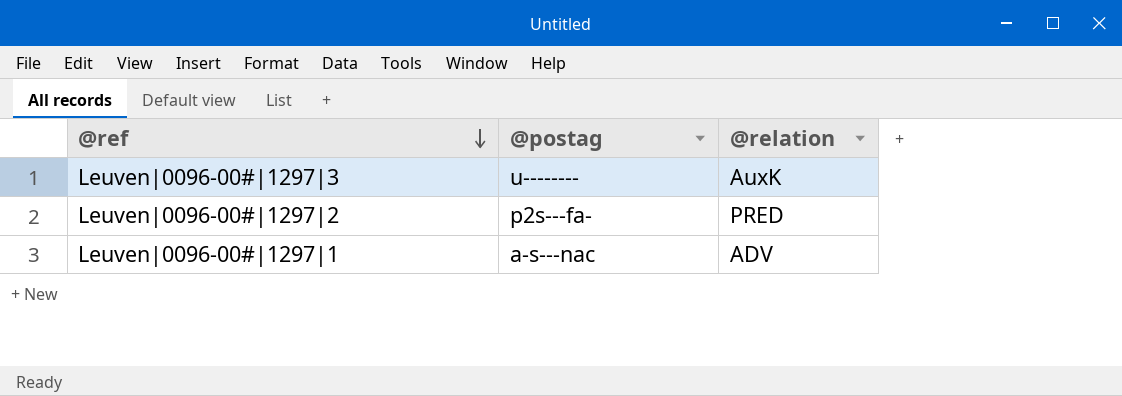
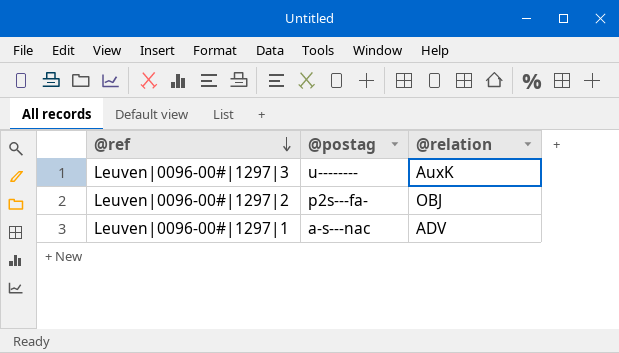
Leuven|0096-00#|1297|2 | @relation: PRED -> OBJ

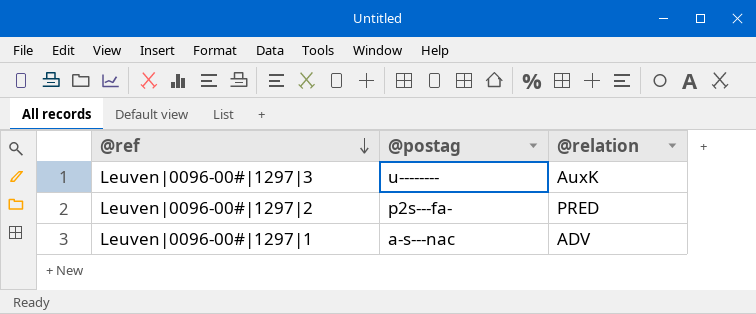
Leuven|0096-00#|1297|2 | @relation: OBJ -> PRED

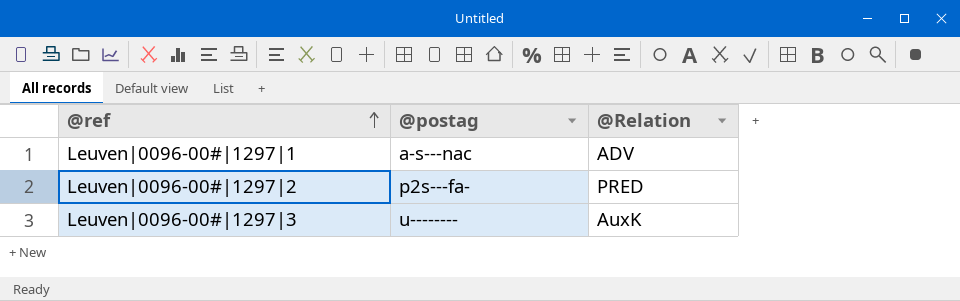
row order: @ref descending -> @ref ascending
column name: @relation -> @Relation

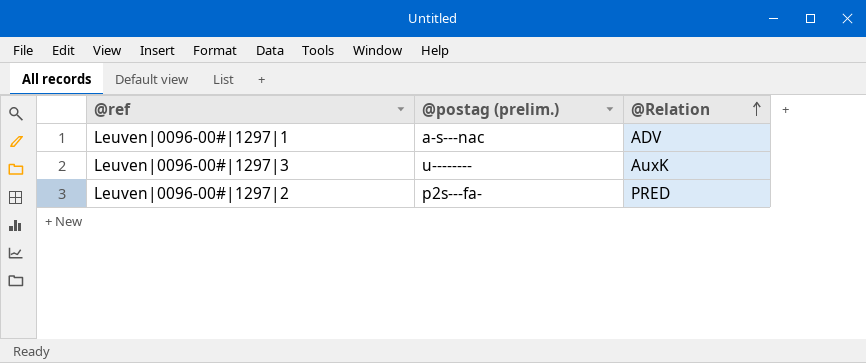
row order: @ref ascending -> @Relation ascending
column name: @postag -> @postag (prelim.)

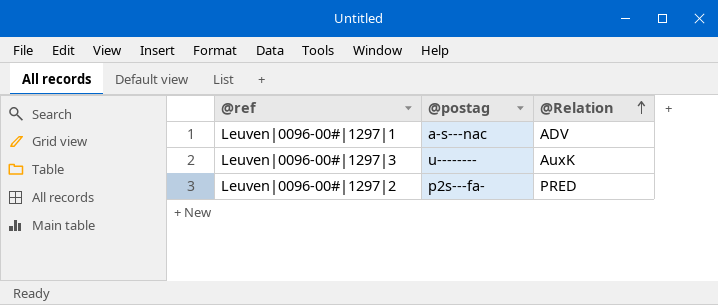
column name: @postag (prelim.) -> @postag

